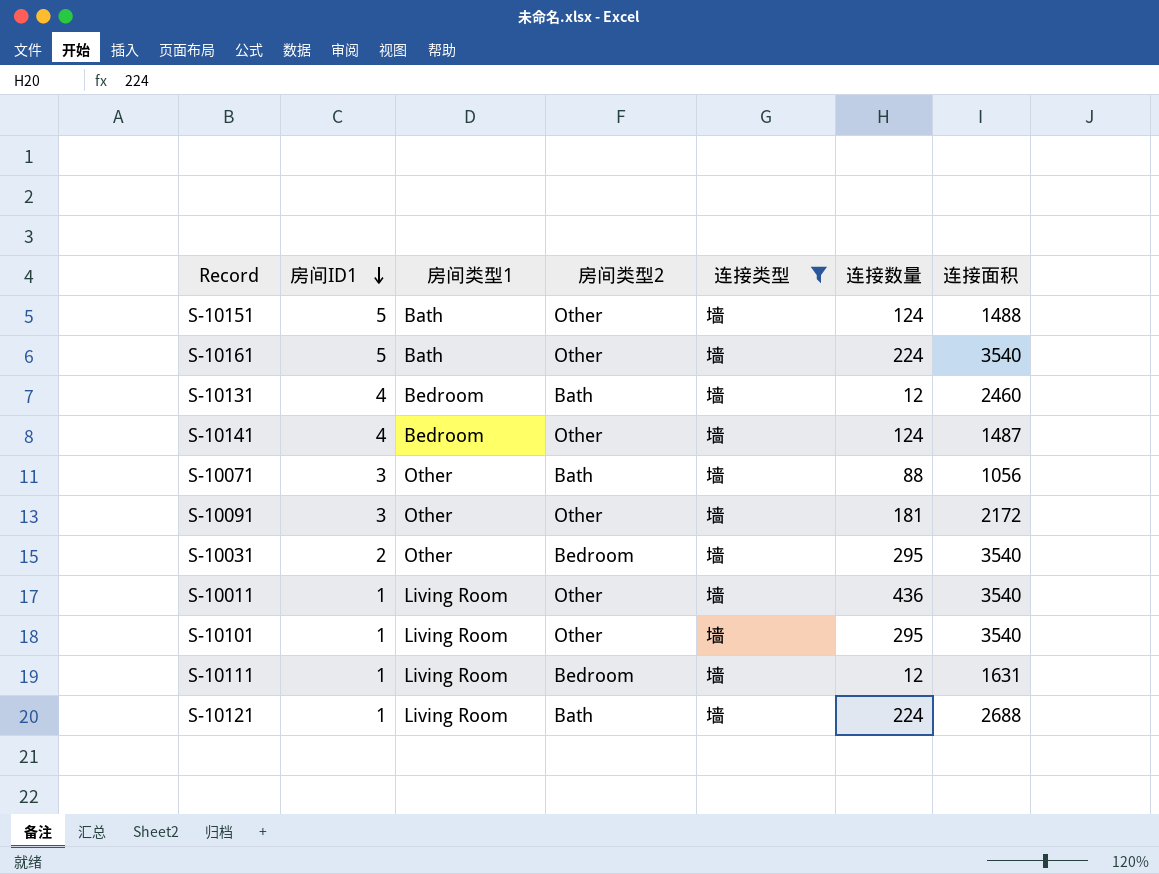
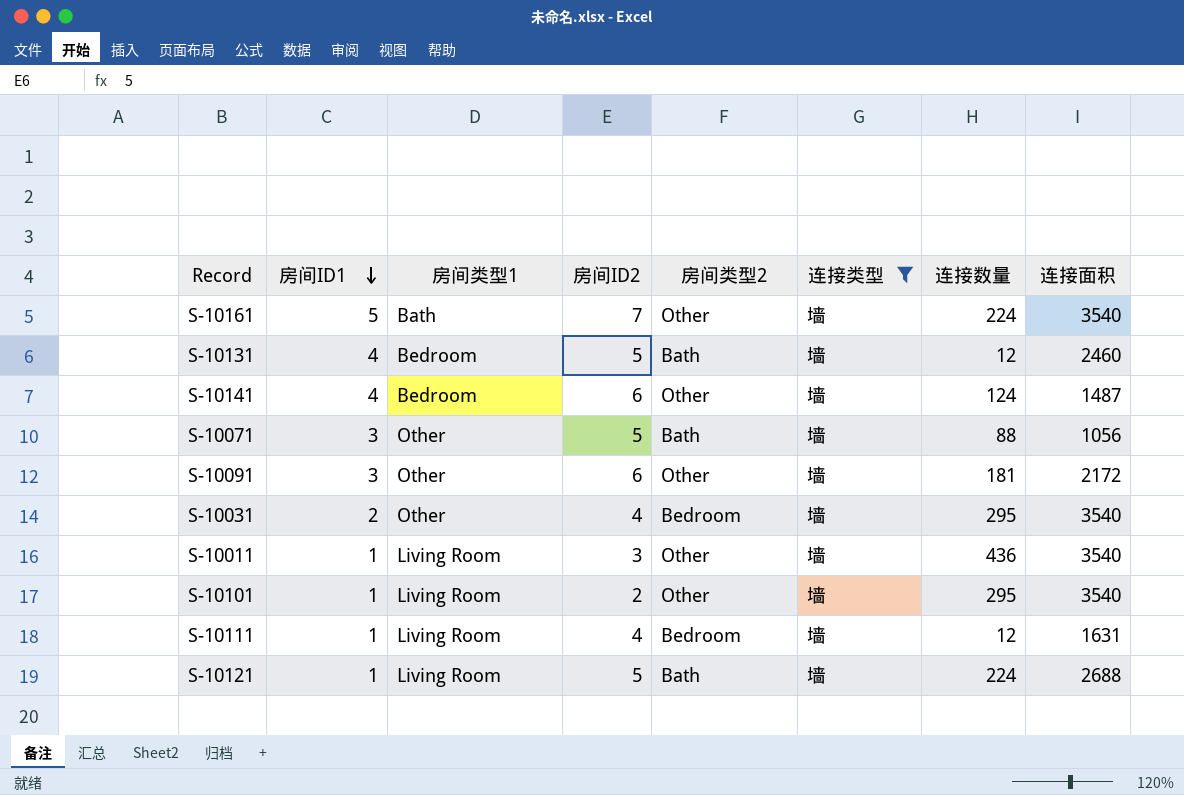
column 房间ID2 | position: none -> 4
row S-10151: 5 | Bath | Other | 墙 | 124 | 1488 -> none

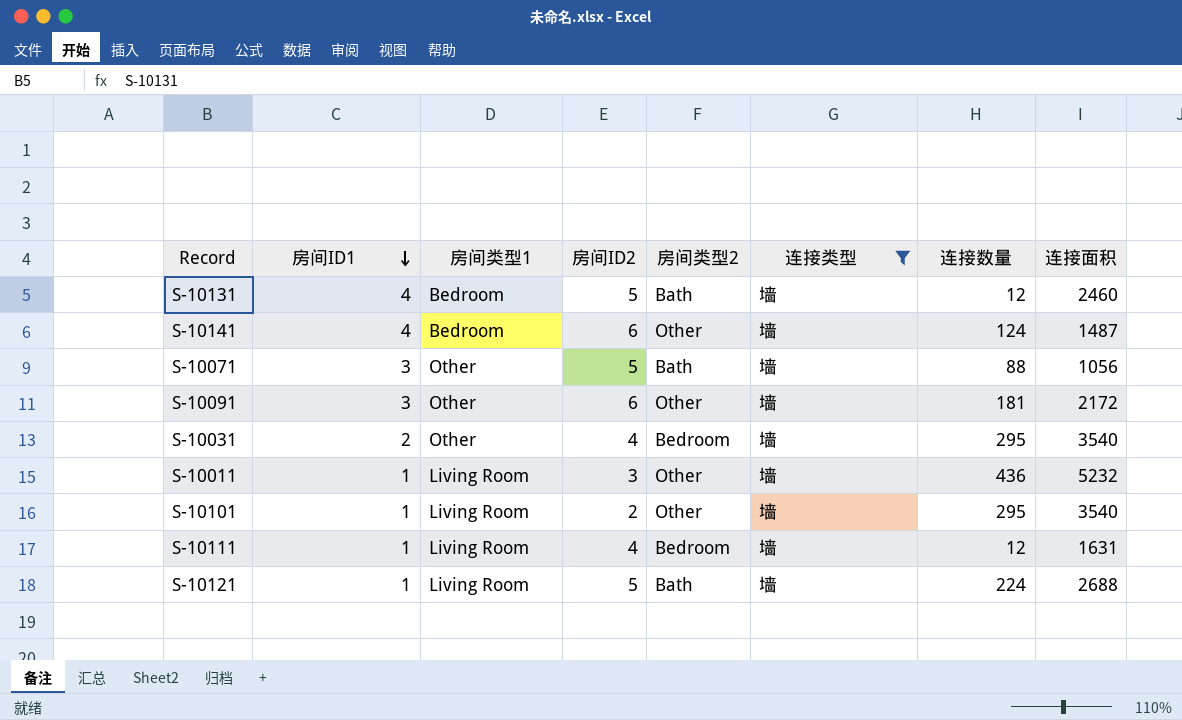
row S-10161: 5 | Bath | 7 | Other | 墙 | 224 | 3540 -> none
S-10011 | 连接面积: 3540 -> 5232

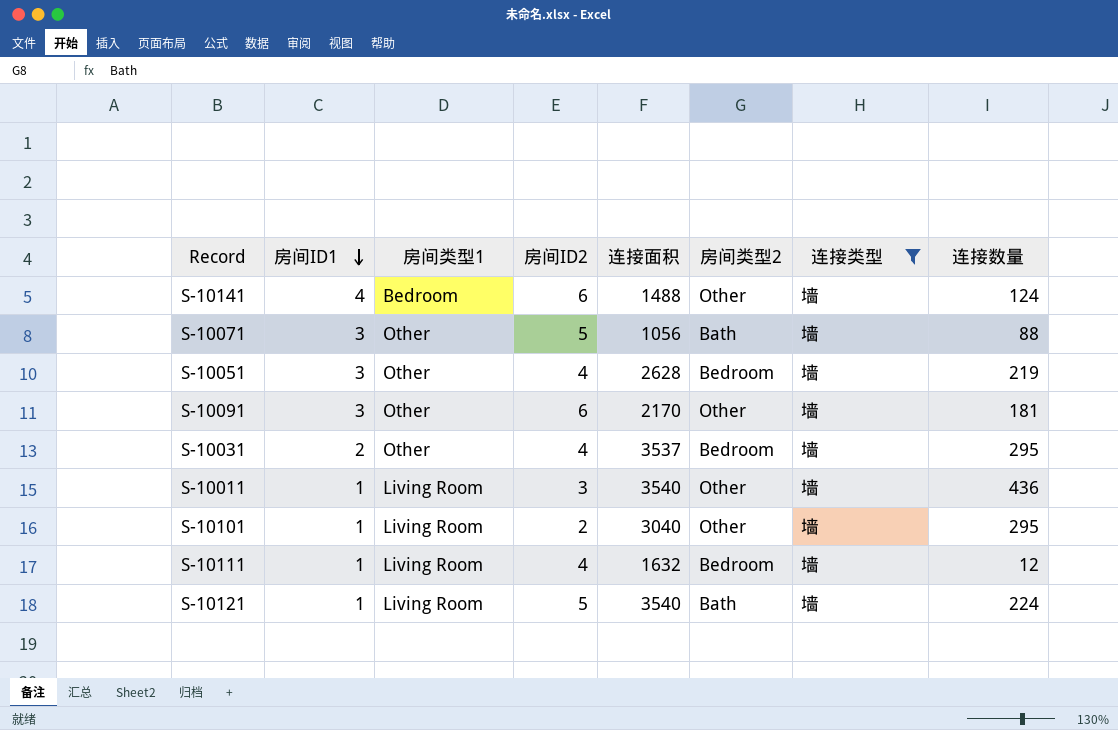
column 连接面积 | position: 8 -> 5
row S-10131: 4 | Bedroom | 5 | Bath | 墙 | 12 | 2460 -> none
S-10141 | 连接面积: 1487 -> 1488
row S-10051: none -> 3 | Other | 4 | 2628 | Bedroom | 墙 | 219
S-10091 | 连接面积: 2172 -> 2170
S-10031 | 连接面积: 3540 -> 3537
S-10011 | 连接面积: 5232 -> 3540
S-10101 | 连接面积: 3540 -> 3040
S-10111 | 连接面积: 1631 -> 1632
S-10121 | 连接面积: 2688 -> 3540

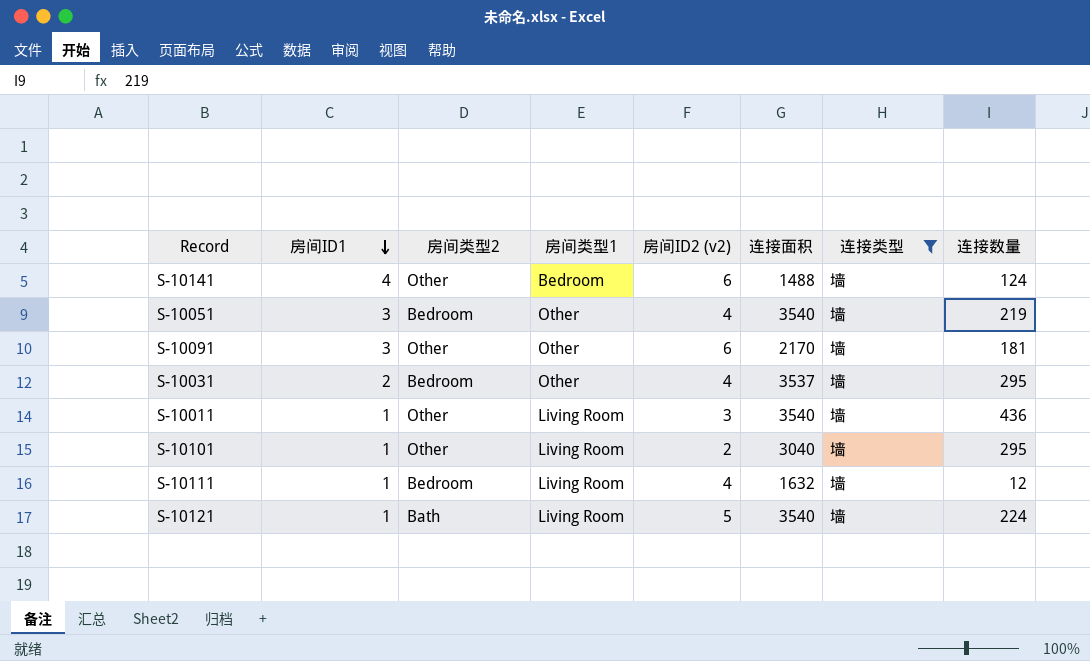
column 房间类型2 | position: 6 -> 3
column name: 房间ID2 -> 房间ID2 (v2)
row S-10071: 3 | Other | 5 | 1056 | Bath | 墙 | 88 -> none
S-10051 | 连接面积: 2628 -> 3540

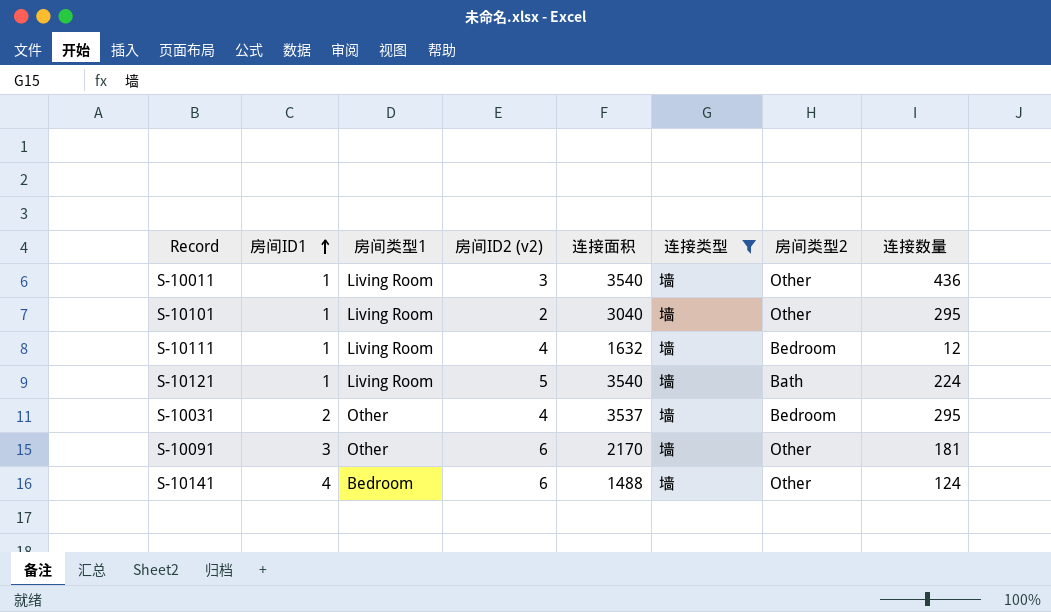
row order: 房间ID1 descending -> 房间ID1 ascending
column 房间类型2 | position: 3 -> 7
row S-10051: 3 | Bedroom | Other | 4 | 3540 | 墙 | 219 -> none

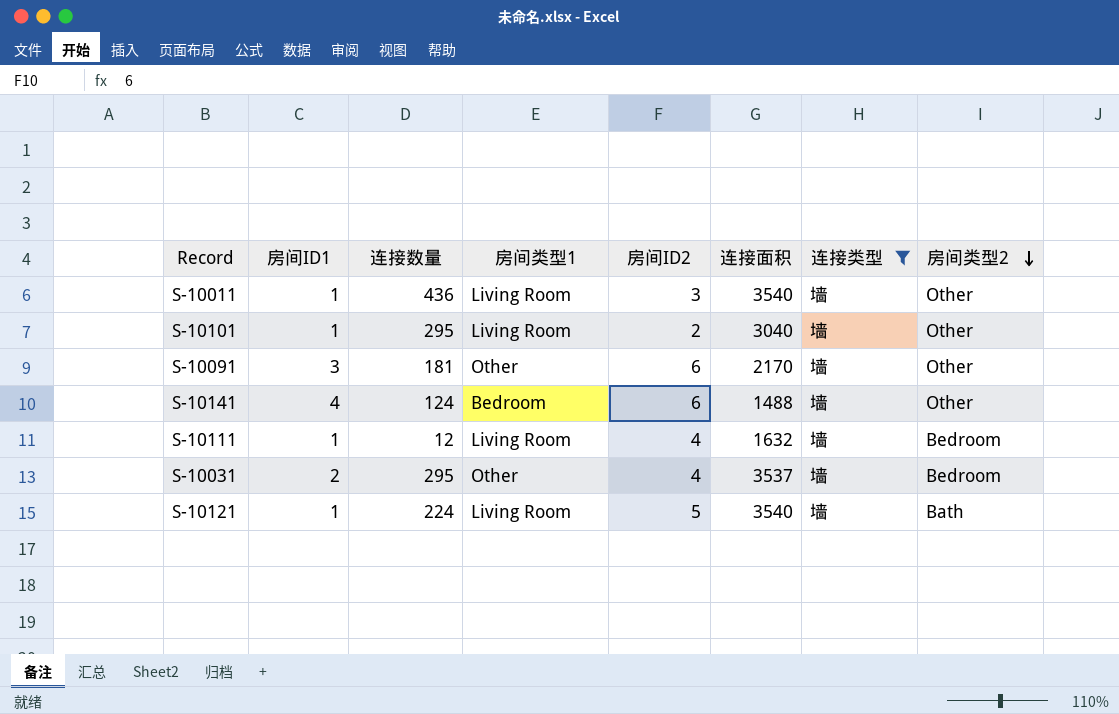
row order: 房间ID1 ascending -> 房间类型2 descending
column 连接数量 | position: 8 -> 3
column name: 房间ID2 (v2) -> 房间ID2

